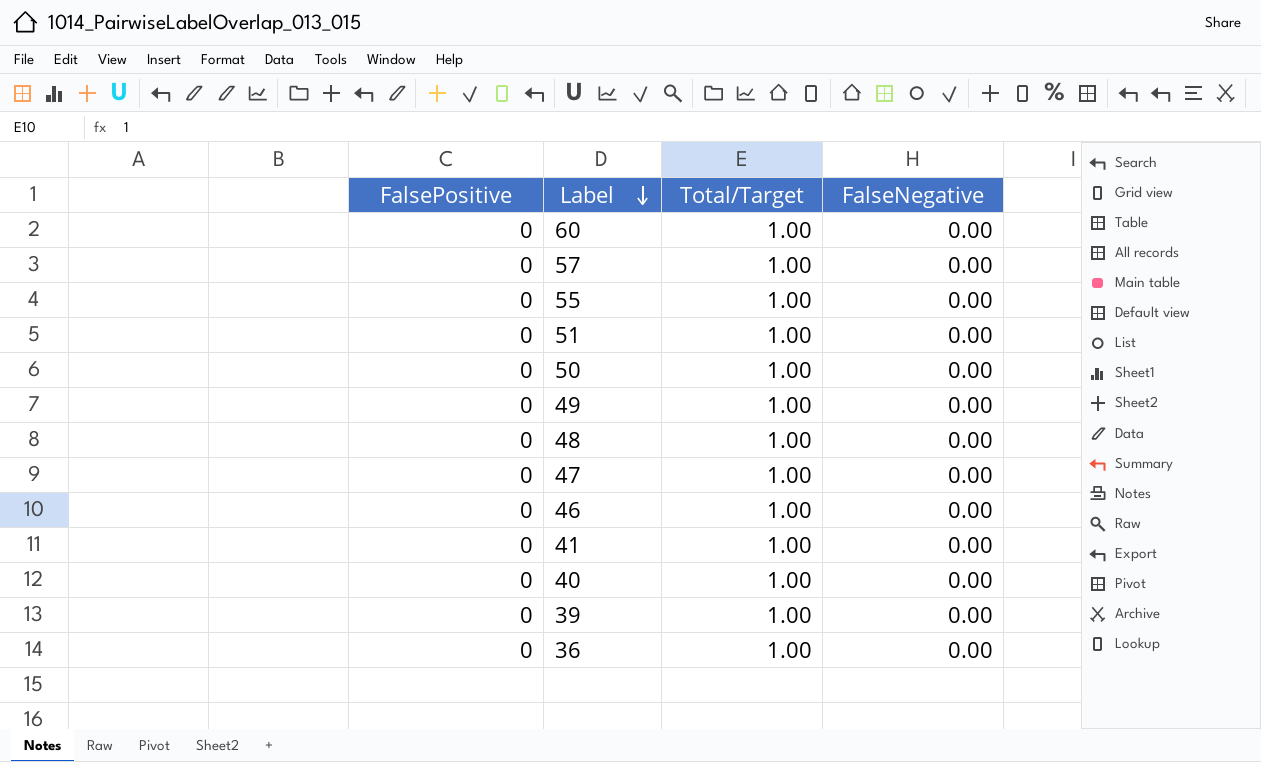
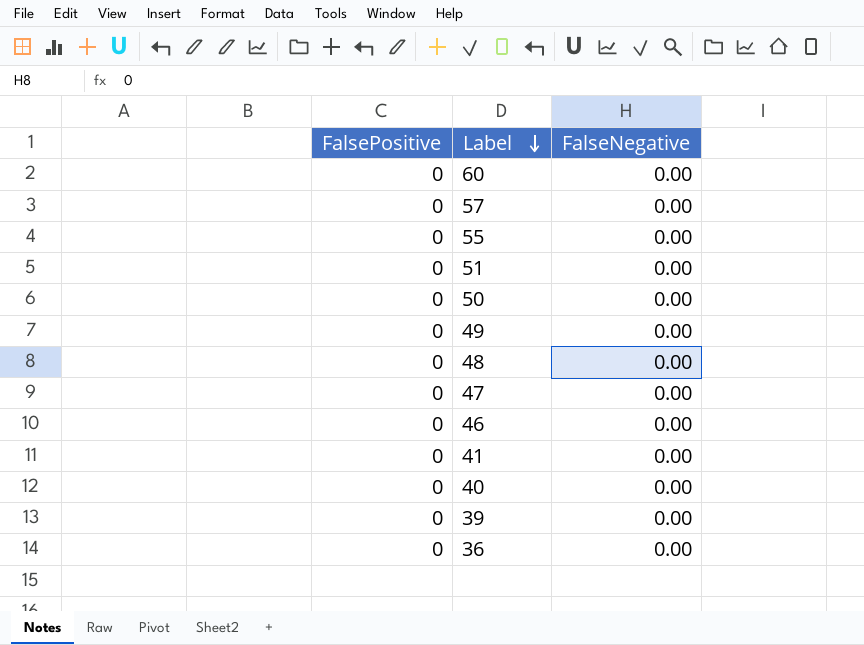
column Total/Target | position: 3 -> none

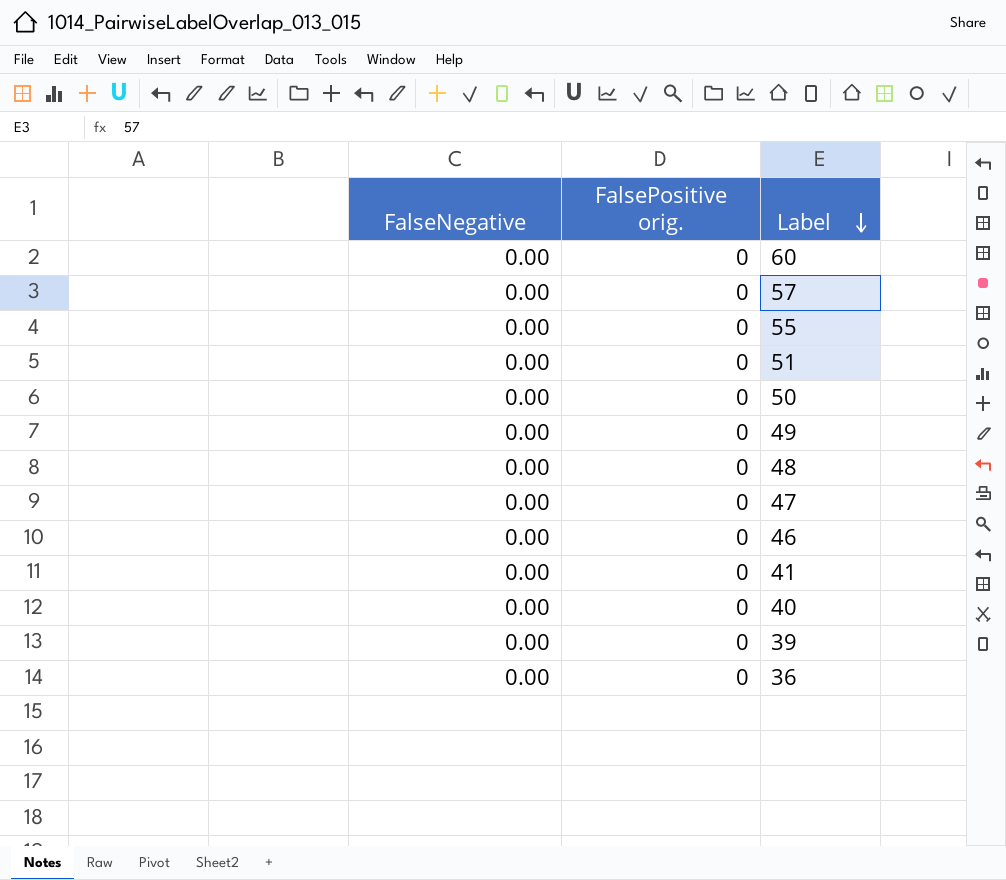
column FalseNegative | position: 3 -> 1
column name: FalsePositive -> FalsePositive orig.

